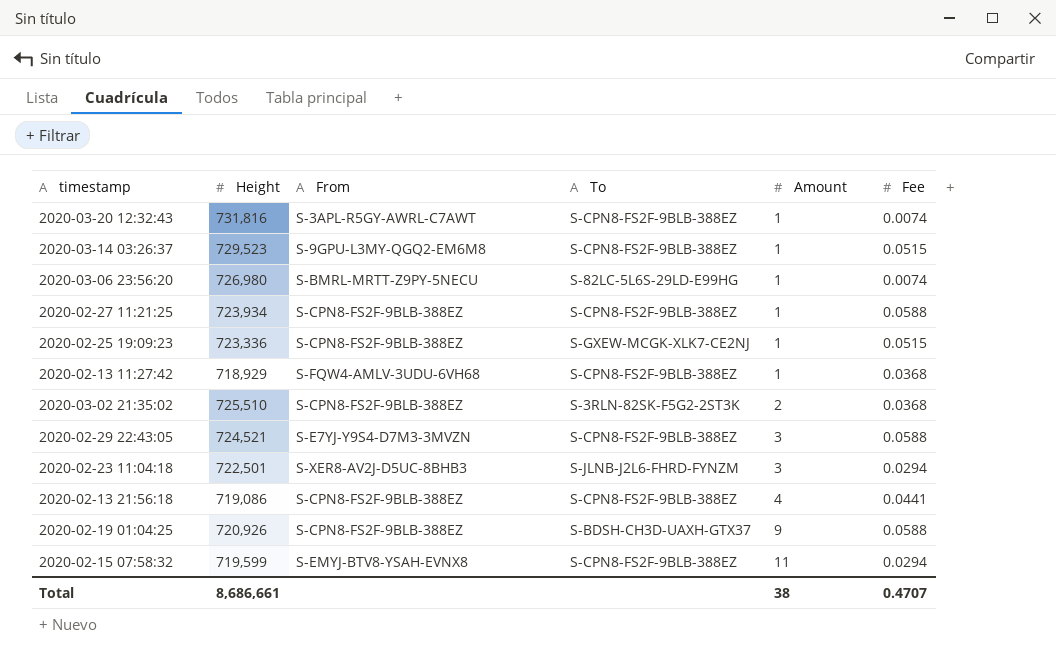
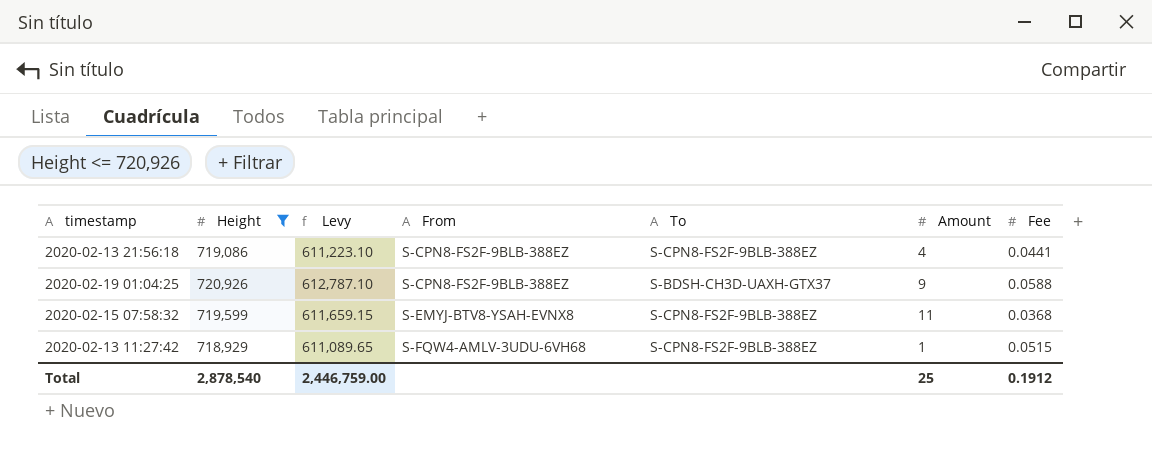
filter: none -> Height <= 720,926
row order: Amount ascending -> From ascending
column Levy | formula: none -> [Height] * 0.85
2020-02-15 07:58:32 | Fee: 0.0294 -> 0.0368
2020-02-13 11:27:42 | Fee: 0.0368 -> 0.0515
Total | Height: 8,686,661 -> 2,878,540
Total | Amount: 38 -> 25
Total | Fee: 0.4707 -> 0.1912

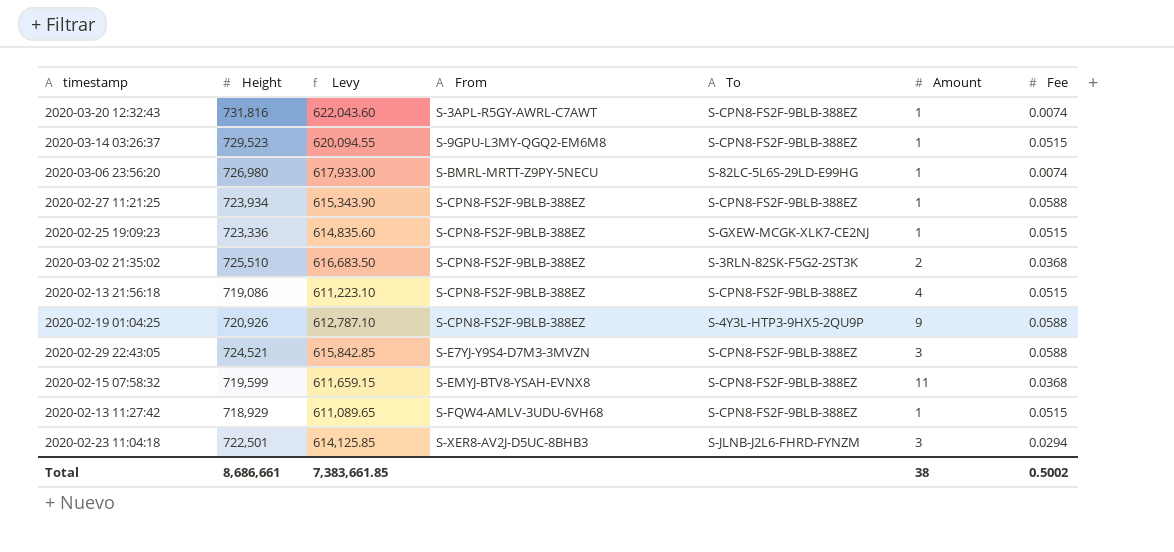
filter: Height <= 720,926 -> none
2020-02-13 21:56:18 | Fee: 0.0441 -> 0.0515
2020-02-19 01:04:25 | To: S-BDSH-CH3D-UAXH-GTX37 -> S-4Y3L-HTP3-9HX5-2QU9P
Total | Height: 2,878,540 -> 8,686,661
Total | Levy: 2,446,759.00 -> 7,383,661.85
Total | Amount: 25 -> 38
Total | Fee: 0.1912 -> 0.5002

